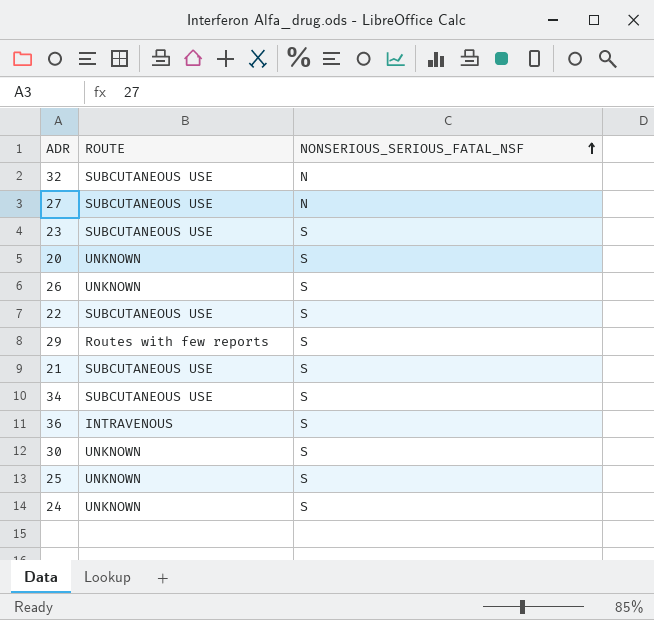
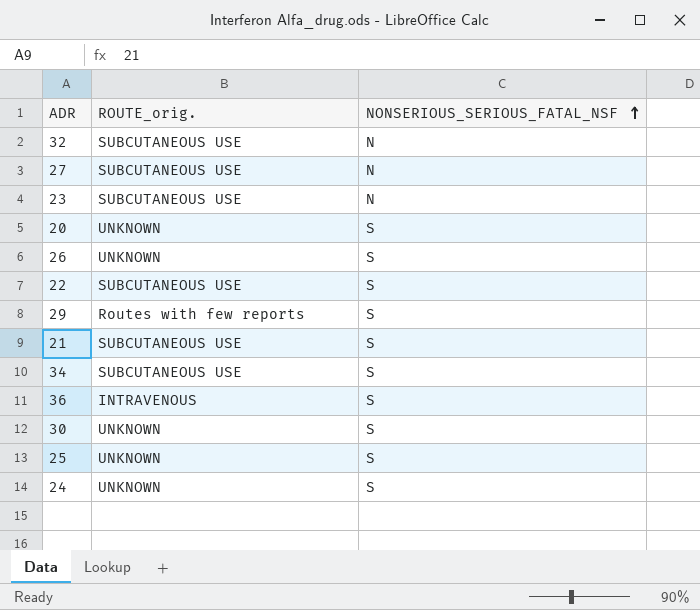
column name: ROUTE -> ROUTE_orig.
23 | NONSERIOUS_SERIOUS_FATAL_NSF: S -> N

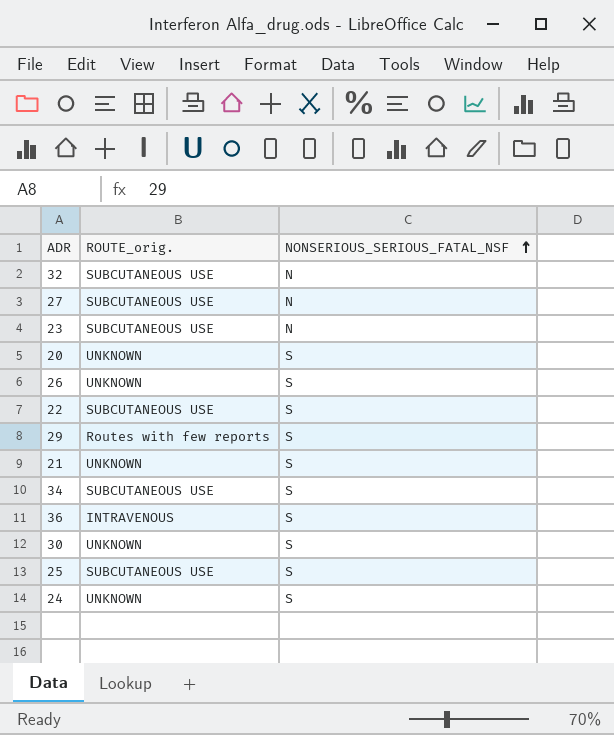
21 | ROUTE_orig.: SUBCUTANEOUS USE -> UNKNOWN
25 | ROUTE_orig.: UNKNOWN -> SUBCUTANEOUS USE

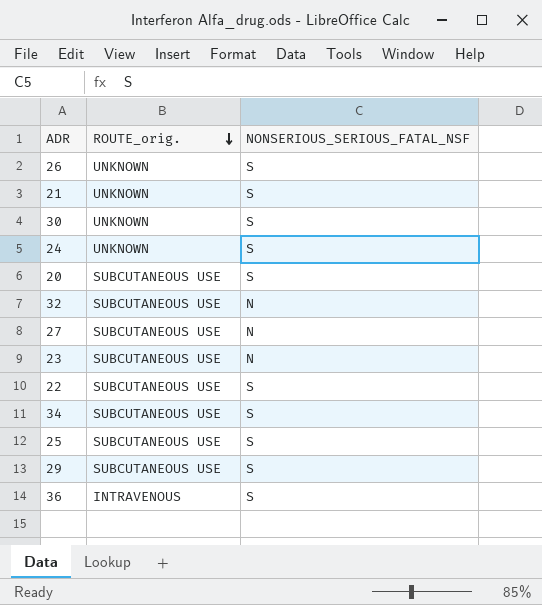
row order: NONSERIOUS_SERIOUS_FATAL_NSF ascending -> ROUTE_orig. descending
20 | ROUTE_orig.: UNKNOWN -> SUBCUTANEOUS USE
29 | ROUTE_orig.: Routes with few reports -> SUBCUTANEOUS USE

